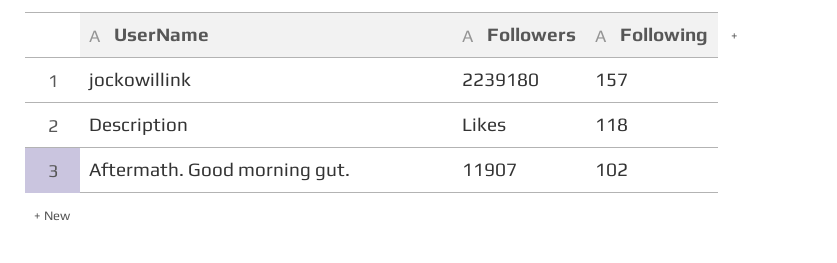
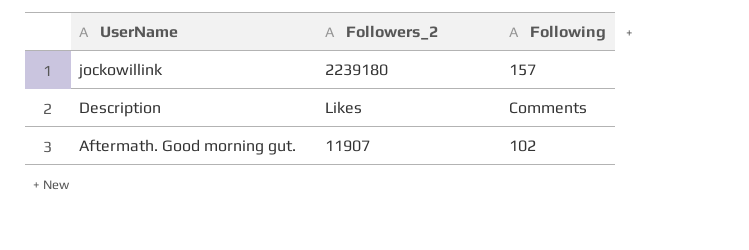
column name: Followers -> Followers_2
Description | Following: 118 -> Comments

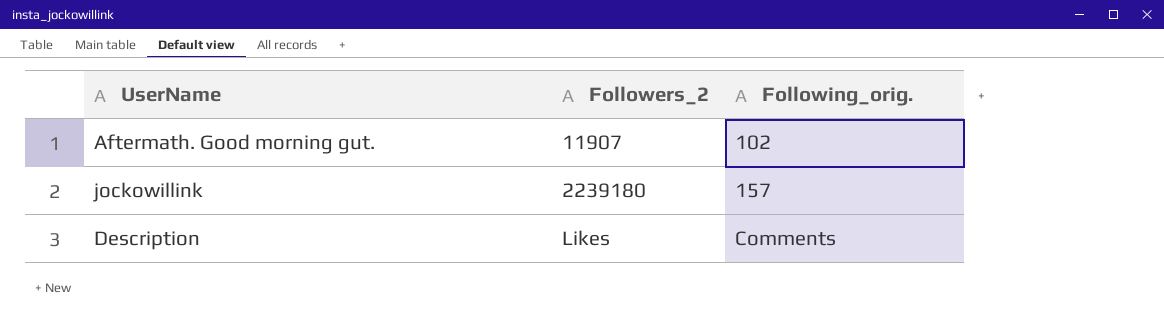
row order: UserName descending -> Followers_2 ascending
column name: Following -> Following_orig.

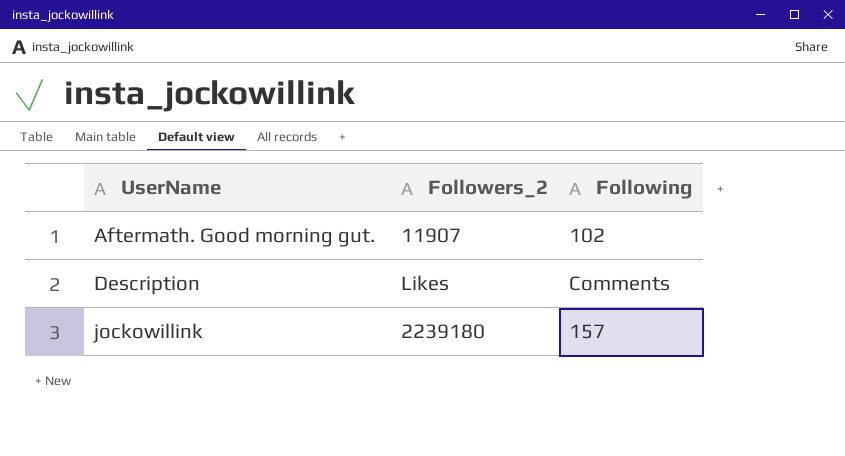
row order: Followers_2 ascending -> UserName ascending
column name: Following_orig. -> Following

